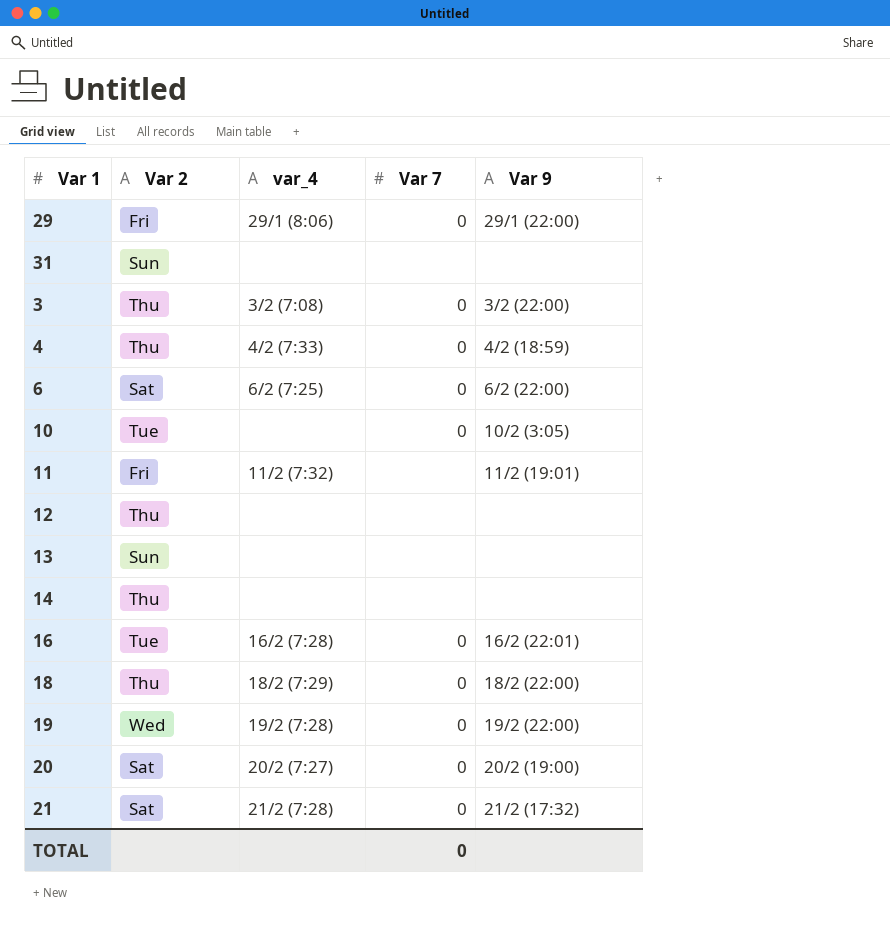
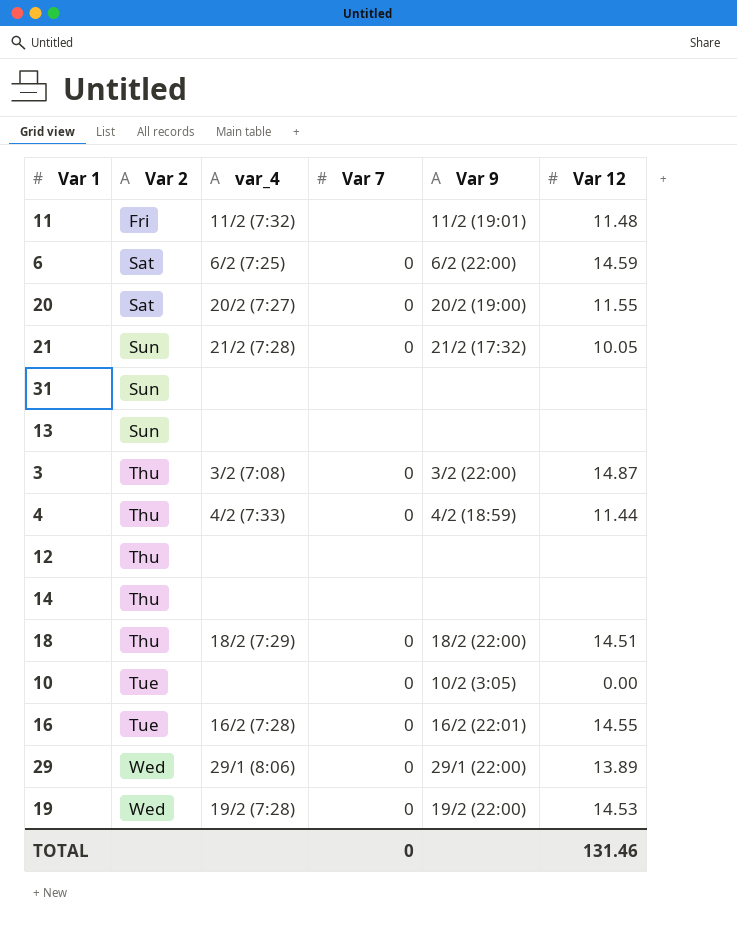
row order: none -> Var 2 ascending
column Var 12 | position: none -> 6
21 | Var 2: Sat -> Sun
29 | Var 2: Fri -> Wed

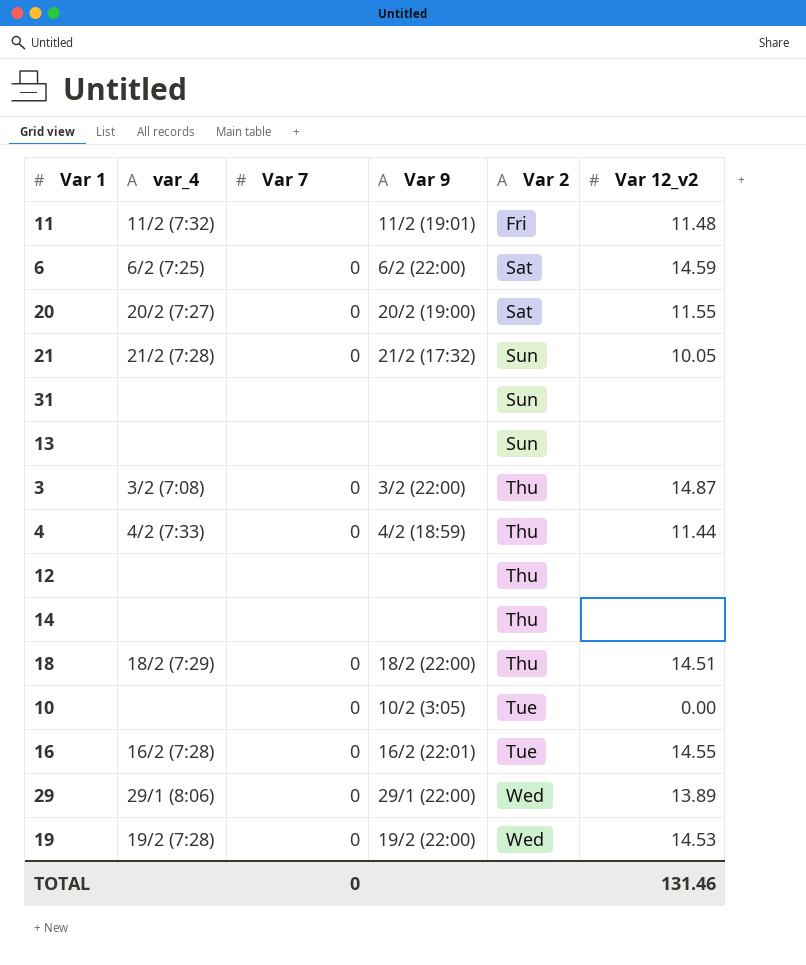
column Var 2 | position: 2 -> 5
column name: Var 12 -> Var 12_v2

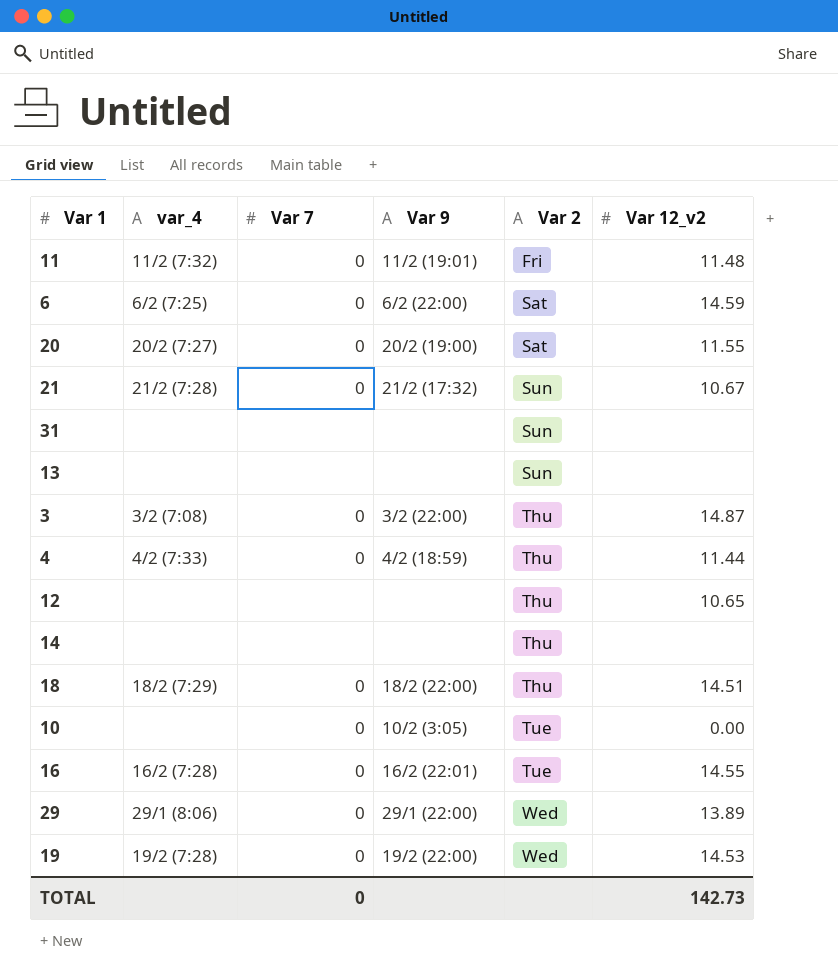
11 | Var 7: none -> 0
21 | Var 12_v2: 10.05 -> 10.67
12 | Var 12_v2: none -> 10.65
TOTAL | Var 12_v2: 131.46 -> 142.73

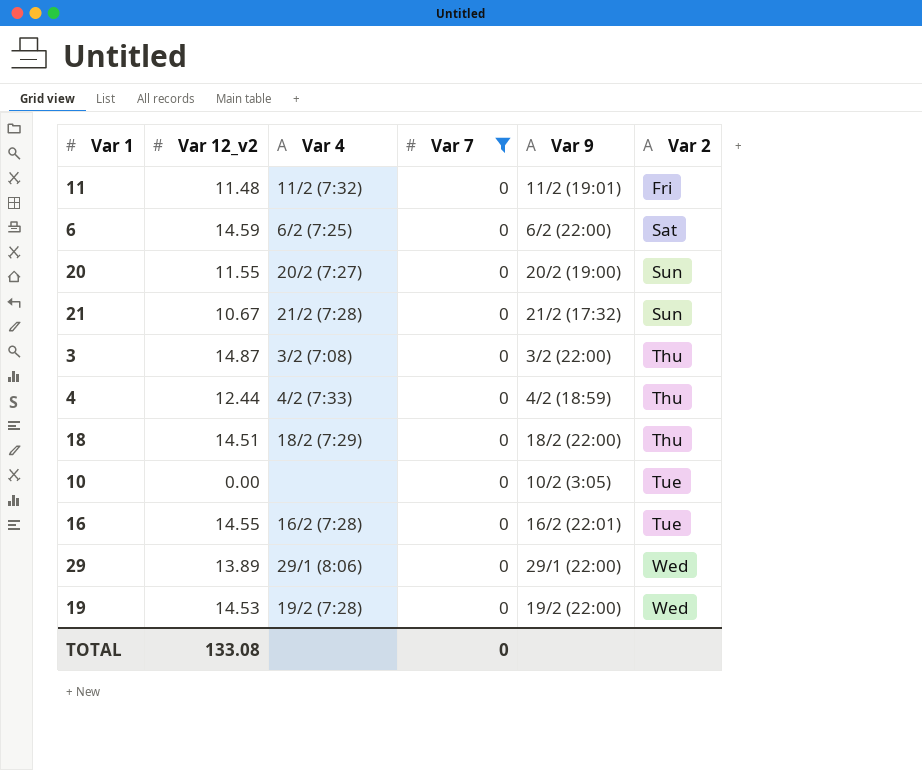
filter: none -> Var 7 = 0
column Var 12_v2 | position: 6 -> 2
column name: var_4 -> Var 4
20 | Var 2: Sat -> Sun
4 | Var 12_v2: 11.44 -> 12.44
TOTAL | Var 12_v2: 142.73 -> 133.08

